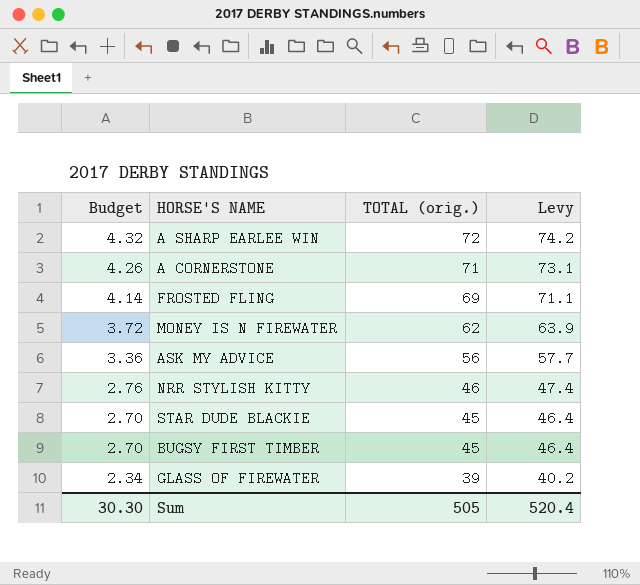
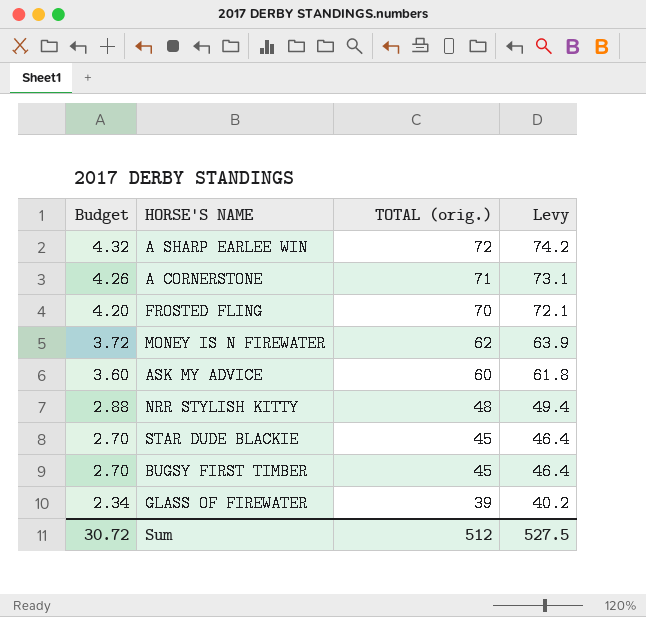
FROSTED FLING | Budget: 4.14 -> 4.20
FROSTED FLING | TOTAL (orig.): 69 -> 70
FROSTED FLING | Levy: 71.1 -> 72.1
ASK MY ADVICE | Budget: 3.36 -> 3.60
ASK MY ADVICE | TOTAL (orig.): 56 -> 60
ASK MY ADVICE | Levy: 57.7 -> 61.8
NRR STYLISH KITTY | Budget: 2.76 -> 2.88
NRR STYLISH KITTY | TOTAL (orig.): 46 -> 48
NRR STYLISH KITTY | Levy: 47.4 -> 49.4
Sum | Budget: 30.30 -> 30.72
Sum | TOTAL (orig.): 505 -> 512
Sum | Levy: 520.4 -> 527.5

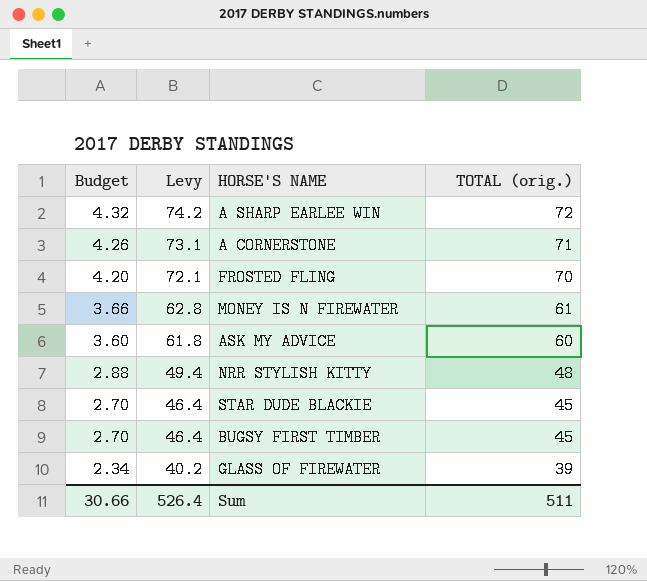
column Levy | position: 4 -> 2
MONEY IS N FIREWATER | Budget: 3.72 -> 3.66
MONEY IS N FIREWATER | Levy: 63.9 -> 62.8
MONEY IS N FIREWATER | TOTAL (orig.): 62 -> 61
Sum | Budget: 30.72 -> 30.66
Sum | Levy: 527.5 -> 526.4
Sum | TOTAL (orig.): 512 -> 511

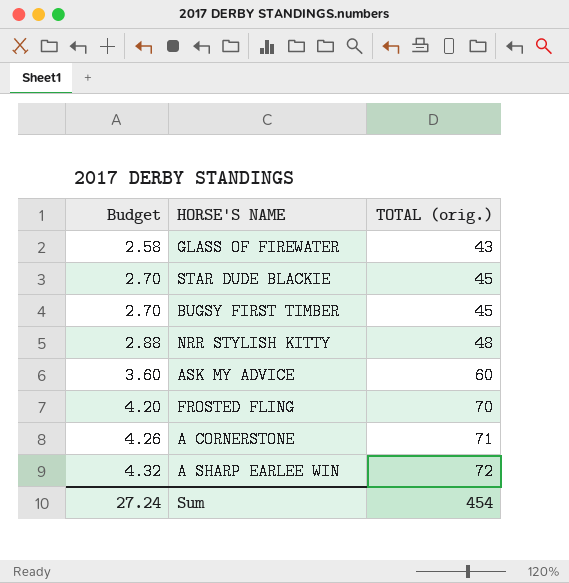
row order: Budget descending -> Budget ascending
column Levy | formula: [TOTAL (orig.)] * 1.03 -> none
row MONEY IS N FIREWATER: 3.66 | 62.8 | 61 -> none
GLASS OF FIREWATER | Budget: 2.34 -> 2.58
GLASS OF FIREWATER | TOTAL (orig.): 39 -> 43
Sum | Budget: 30.66 -> 27.24
Sum | TOTAL (orig.): 511 -> 454

